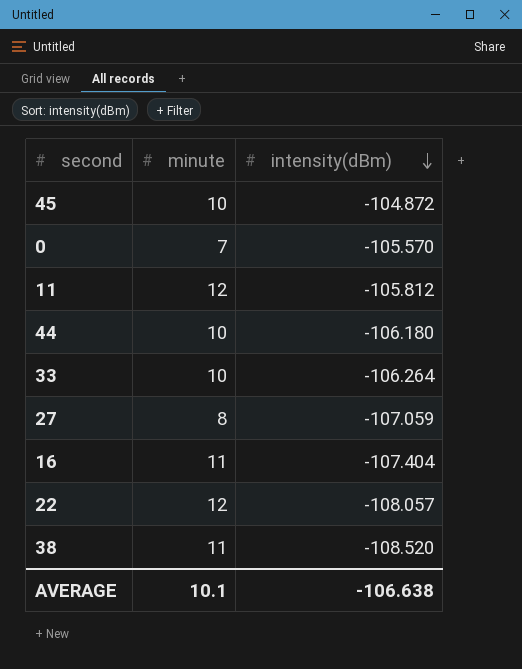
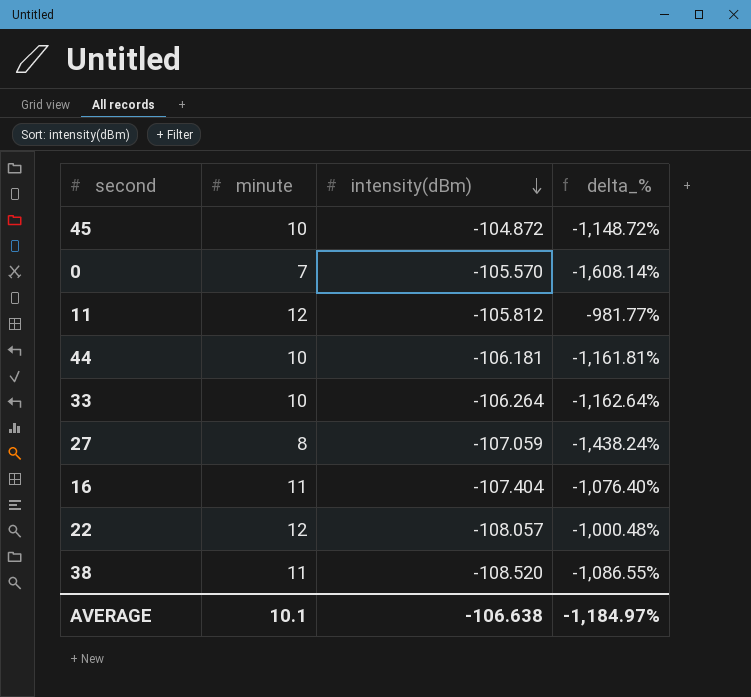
column delta_% | formula: none -> ([intensity(dBm)] - [minute]) / [minute]
44 | intensity(dBm): -106.180 -> -106.181

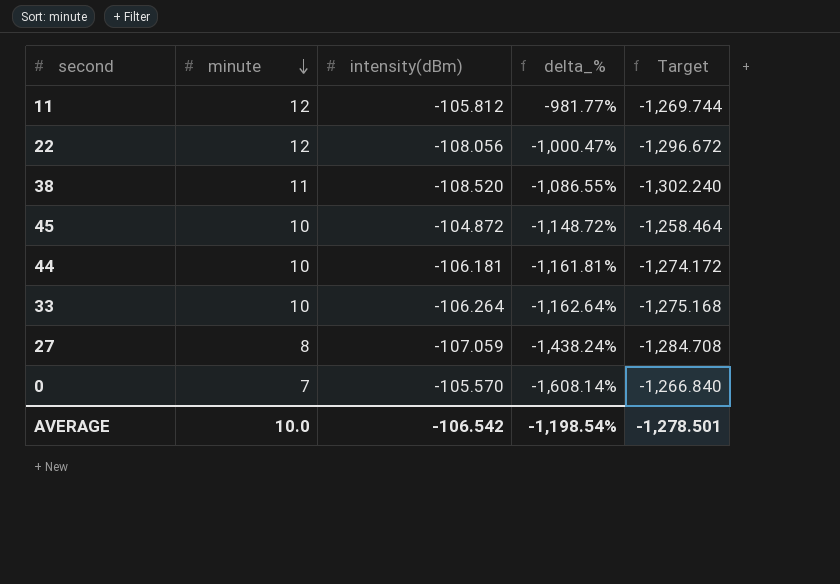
row order: intensity(dBm) descending -> minute descending
column Target | formula: none -> [intensity(dBm)] * 12
row 16: 11 | -107.404 | -1,076.40% -> none
22 | intensity(dBm): -108.057 -> -108.056
22 | delta_%: -1,000.48% -> -1,000.47%
AVERAGE | minute: 10.1 -> 10.0
AVERAGE | intensity(dBm): -106.638 -> -106.542
AVERAGE | delta_%: -1,184.97% -> -1,198.54%

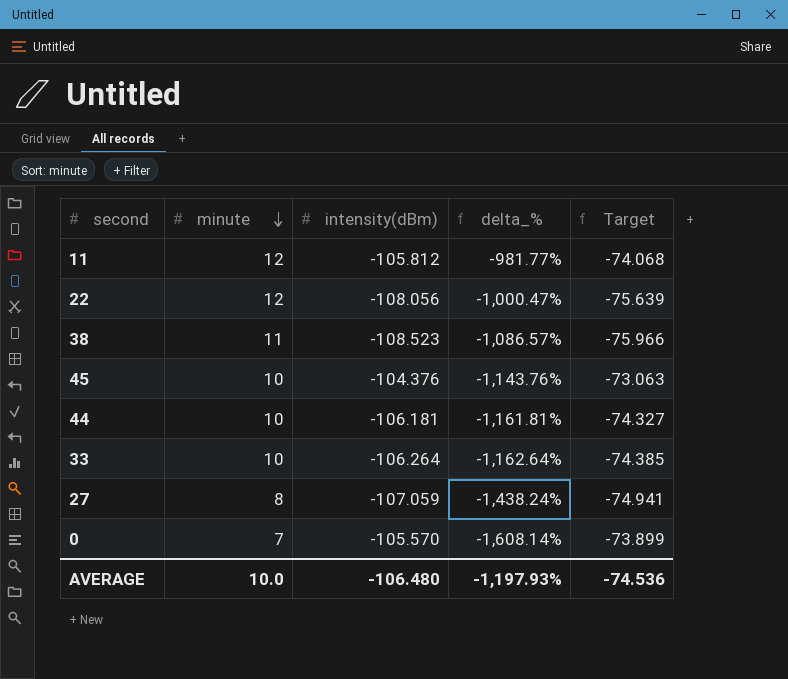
column Target | formula: [intensity(dBm)] * 12 -> [intensity(dBm)] * 0.7
38 | intensity(dBm): -108.520 -> -108.523
38 | delta_%: -1,086.55% -> -1,086.57%
45 | intensity(dBm): -104.872 -> -104.376
45 | delta_%: -1,148.72% -> -1,143.76%
AVERAGE | intensity(dBm): -106.542 -> -106.480
AVERAGE | delta_%: -1,198.54% -> -1,197.93%
AVERAGE | Target: -1,278.501 -> -74.536

